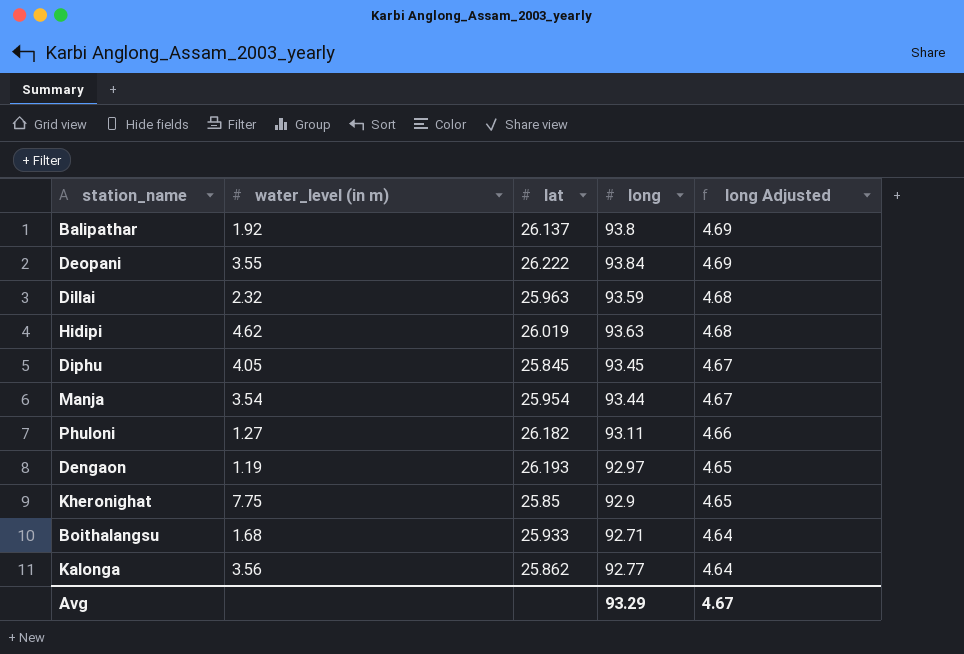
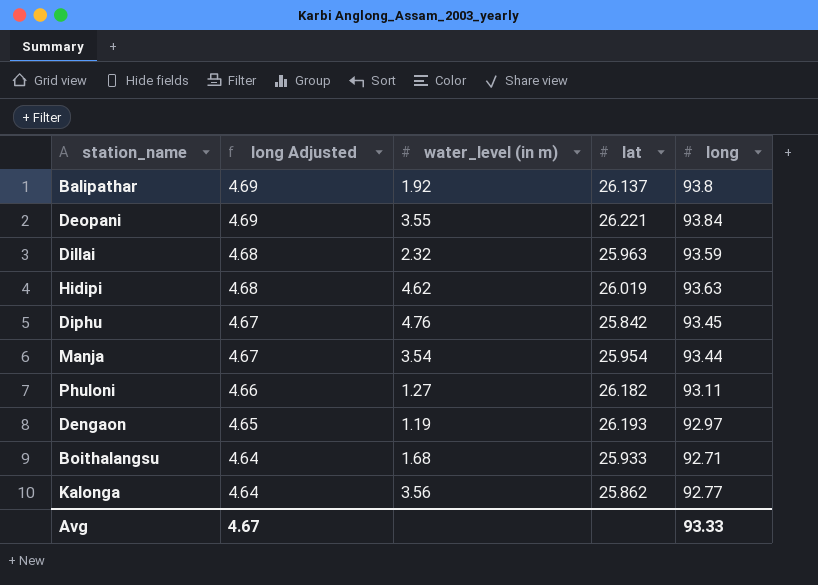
column long Adjusted | position: 5 -> 2
row Kheronighat: 7.75 | 25.85 | 92.9 | 4.65 -> none
Deopani | lat: 26.222 -> 26.221
Diphu | water_level (in m): 4.05 -> 4.76
Diphu | lat: 25.845 -> 25.842
Avg | long: 93.29 -> 93.33

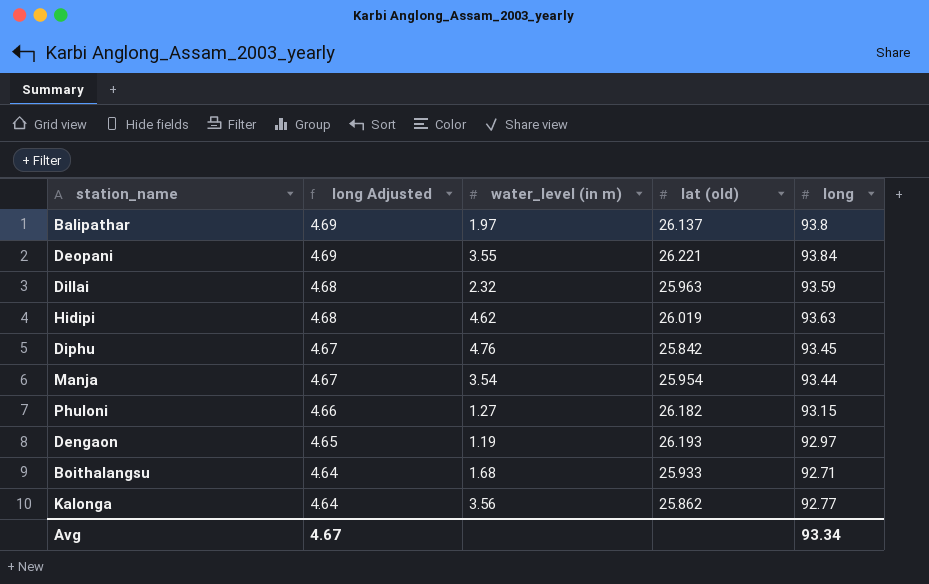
column name: lat -> lat (old)
Balipathar | water_level (in m): 1.92 -> 1.97
Phuloni | long: 93.11 -> 93.15
Avg | long: 93.33 -> 93.34

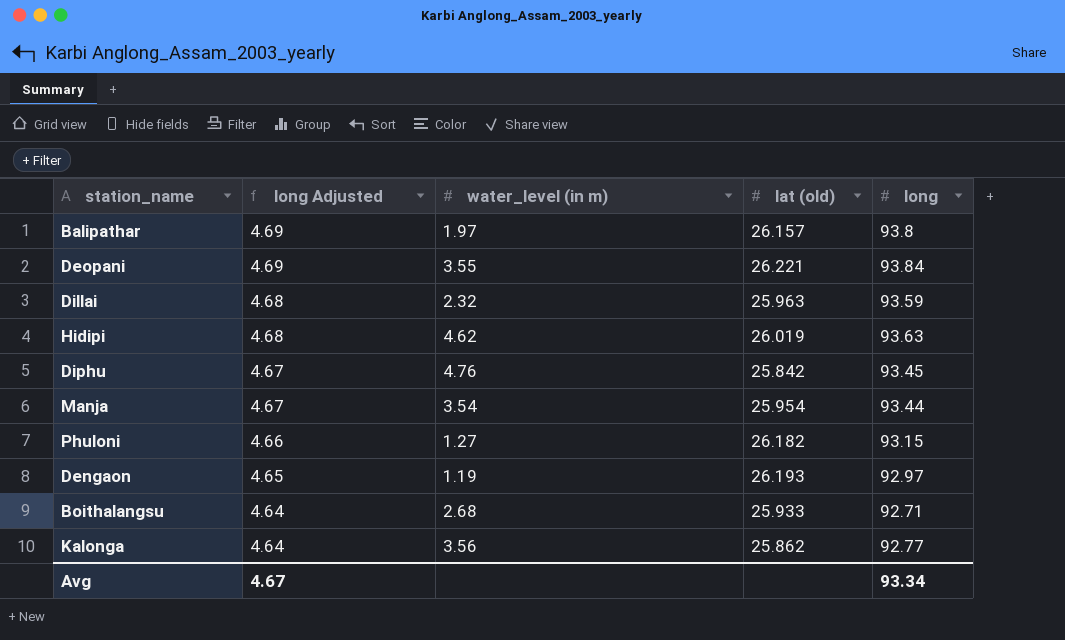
Balipathar | lat (old): 26.137 -> 26.157
Boithalangsu | water_level (in m): 1.68 -> 2.68

